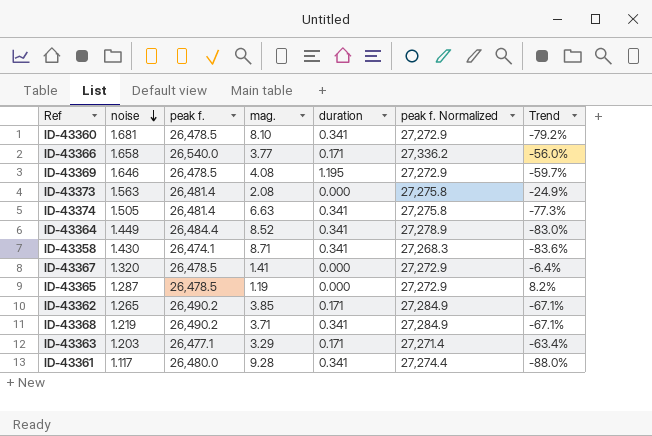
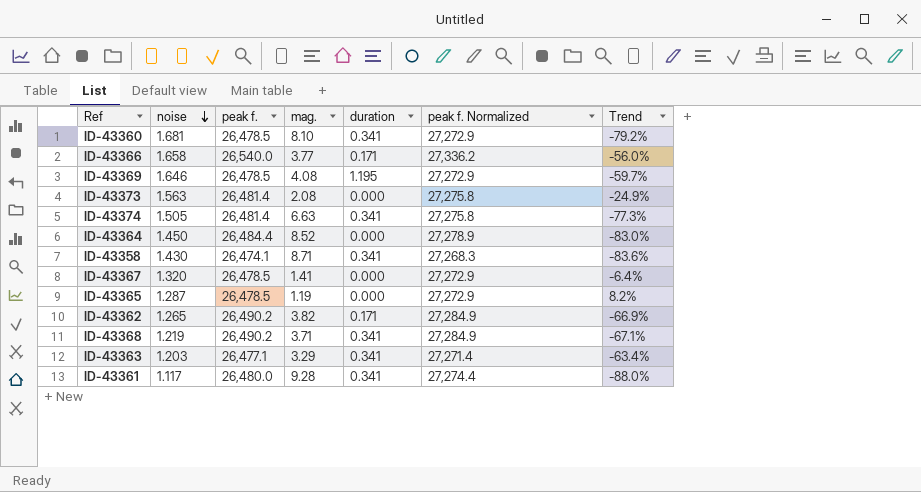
ID-43364 | noise: 1.449 -> 1.450
ID-43364 | duration: 0.341 -> 0.000
ID-43362 | mag.: 3.85 -> 3.82
ID-43362 | Trend: -67.1% -> -66.9%
ID-43363 | duration: 0.171 -> 0.341

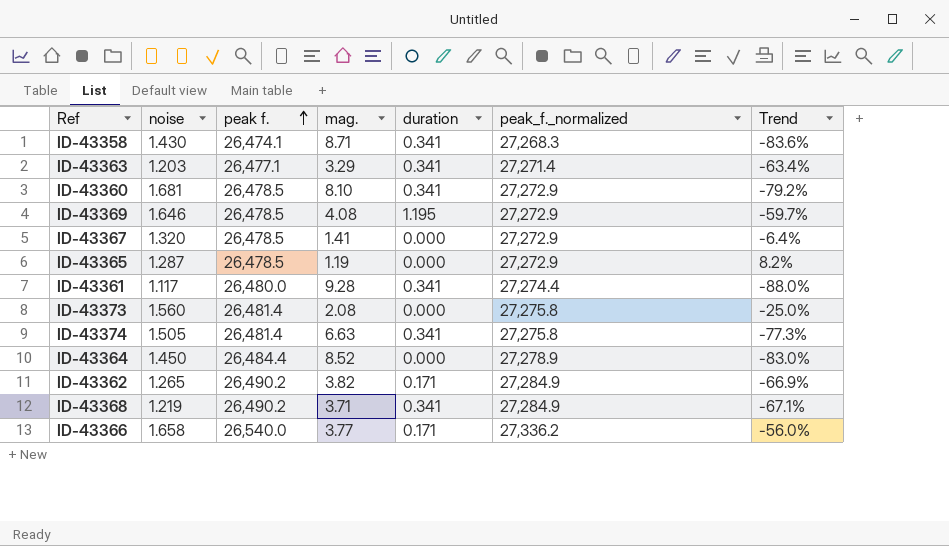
row order: noise descending -> peak f. ascending
column name: peak f. Normalized -> peak_f._normalized
ID-43373 | noise: 1.563 -> 1.560
ID-43373 | Trend: -24.9% -> -25.0%

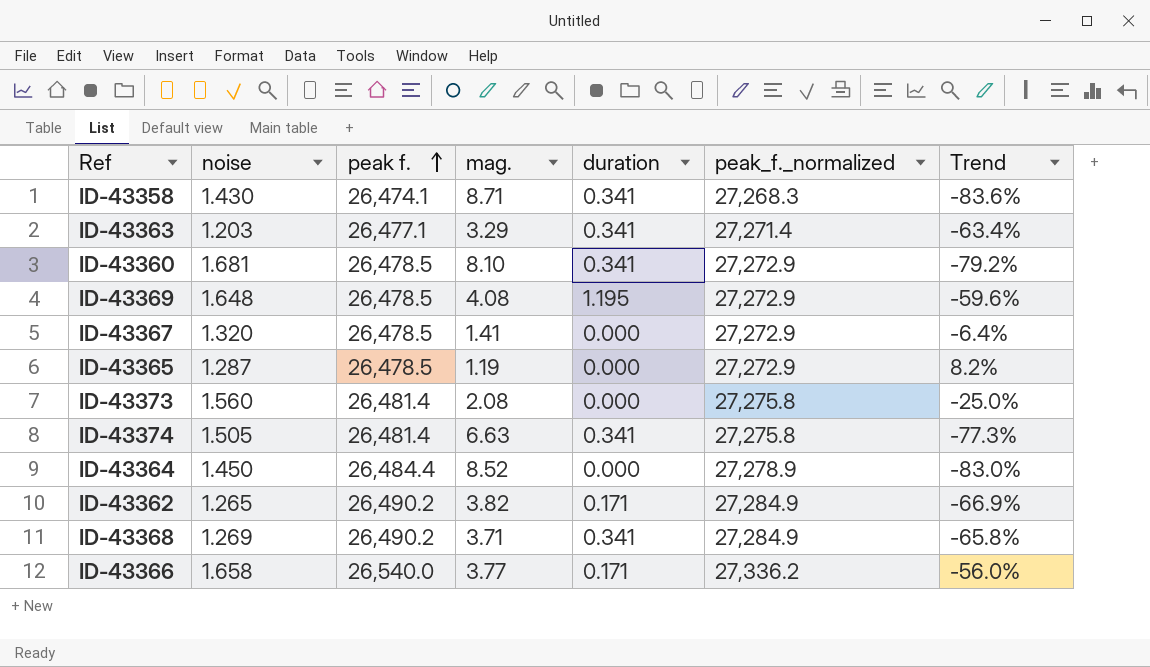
row ID-43361: 1.117 | 26,480.0 | 9.28 | 0.341 | 27,274.4 | -88.0% -> none
ID-43369 | noise: 1.646 -> 1.648
ID-43369 | Trend: -59.7% -> -59.6%
ID-43368 | noise: 1.219 -> 1.269
ID-43368 | Trend: -67.1% -> -65.8%

